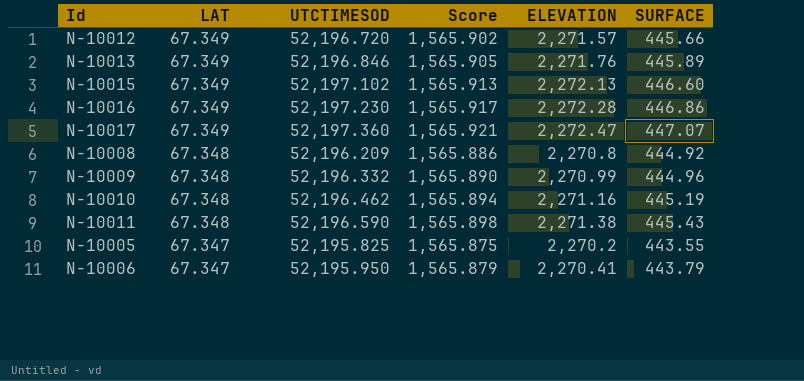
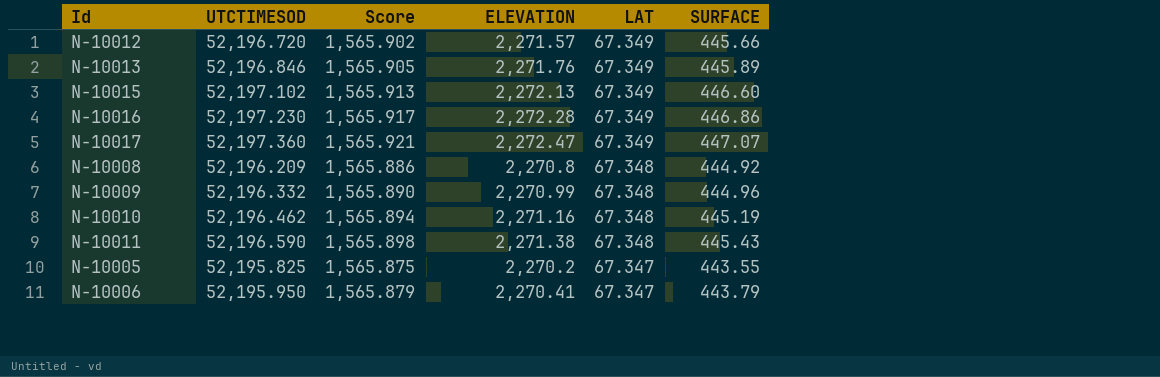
column LAT | position: 2 -> 5

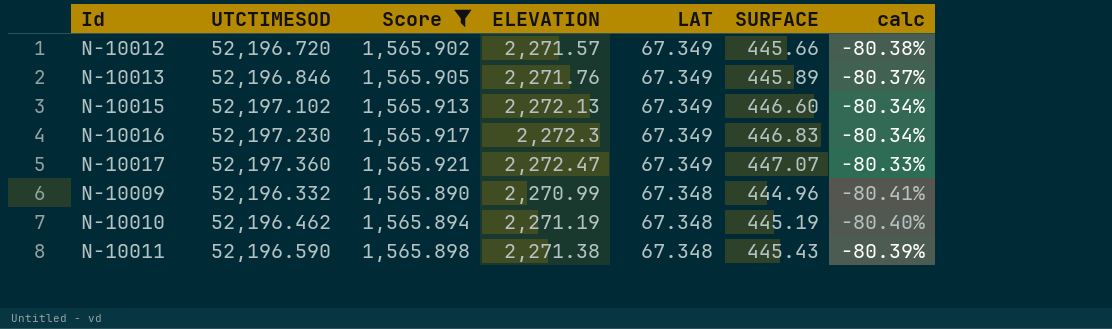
filter: none -> Score >= 1,565.890
column calc | formula: none -> ([SURFACE] - [ELEVATION]) / [ELEVATION]
N-10016 | ELEVATION: 2,272.28 -> 2,272.3
N-10016 | SURFACE: 446.86 -> 446.83
N-10010 | ELEVATION: 2,271.16 -> 2,271.19

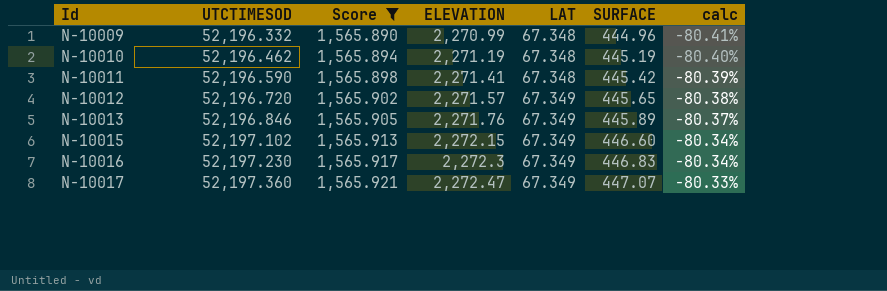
row order: LAT descending -> Id ascending
N-10011 | ELEVATION: 2,271.38 -> 2,271.41
N-10011 | SURFACE: 445.43 -> 445.42
N-10012 | SURFACE: 445.66 -> 445.65
N-10015 | ELEVATION: 2,272.13 -> 2,272.15

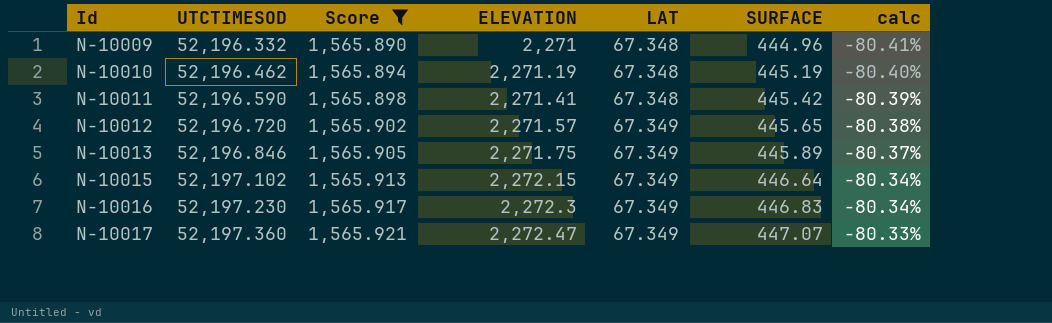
N-10009 | ELEVATION: 2,270.99 -> 2,271
N-10013 | ELEVATION: 2,271.76 -> 2,271.75
N-10015 | SURFACE: 446.60 -> 446.64

